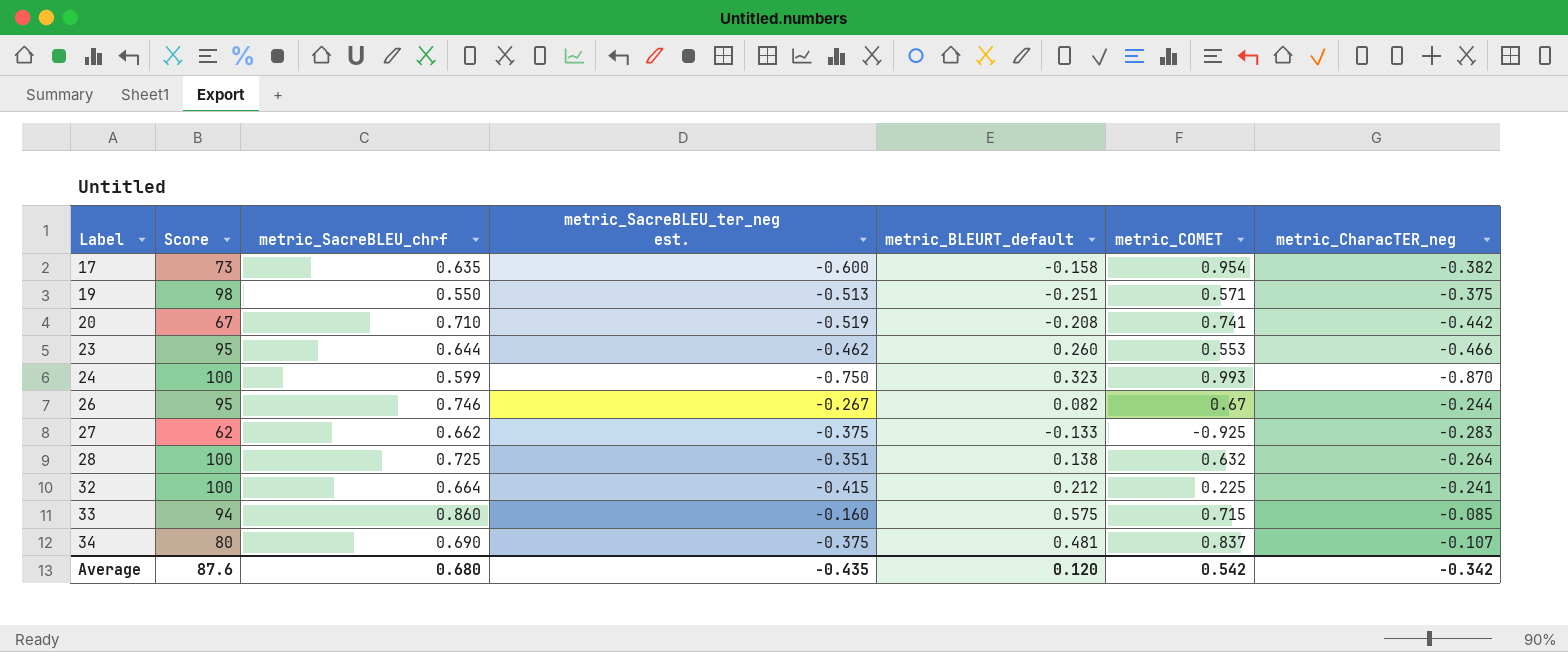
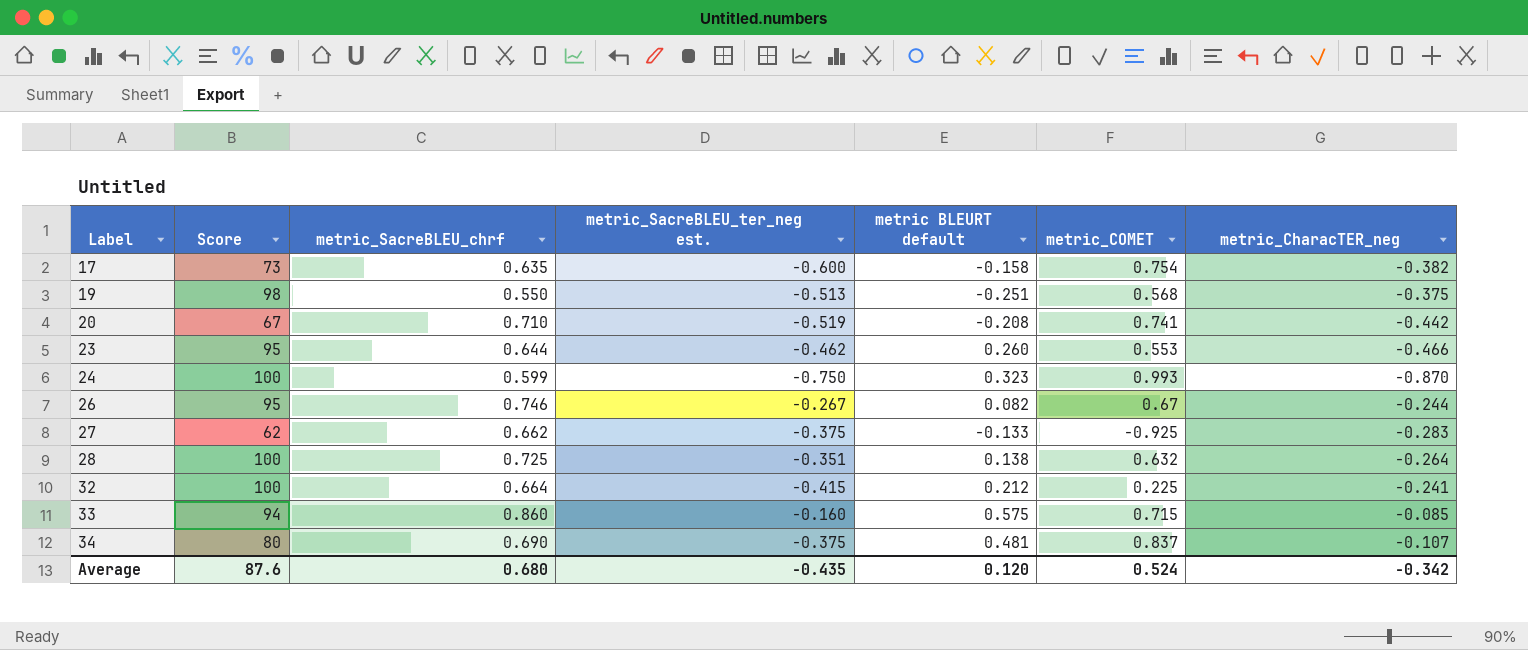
column name: metric_BLEURT_default -> metric BLEURT default
17 | metric_COMET: 0.954 -> 0.754
19 | metric_COMET: 0.571 -> 0.568
Average | metric_COMET: 0.542 -> 0.524

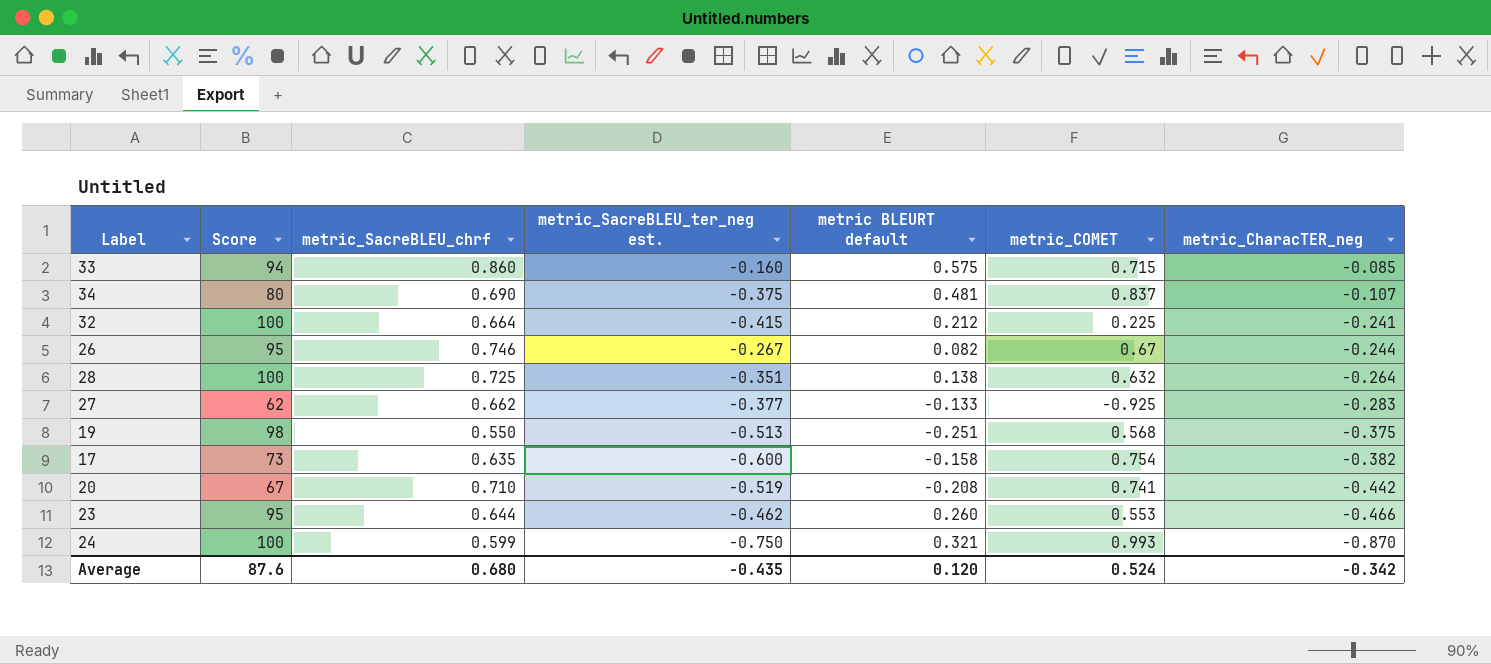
row order: Label ascending -> metric_CharacTER_neg descending
27 | metric_SacreBLEU_ter_neg est.: -0.375 -> -0.377
24 | metric BLEURT default: 0.323 -> 0.321

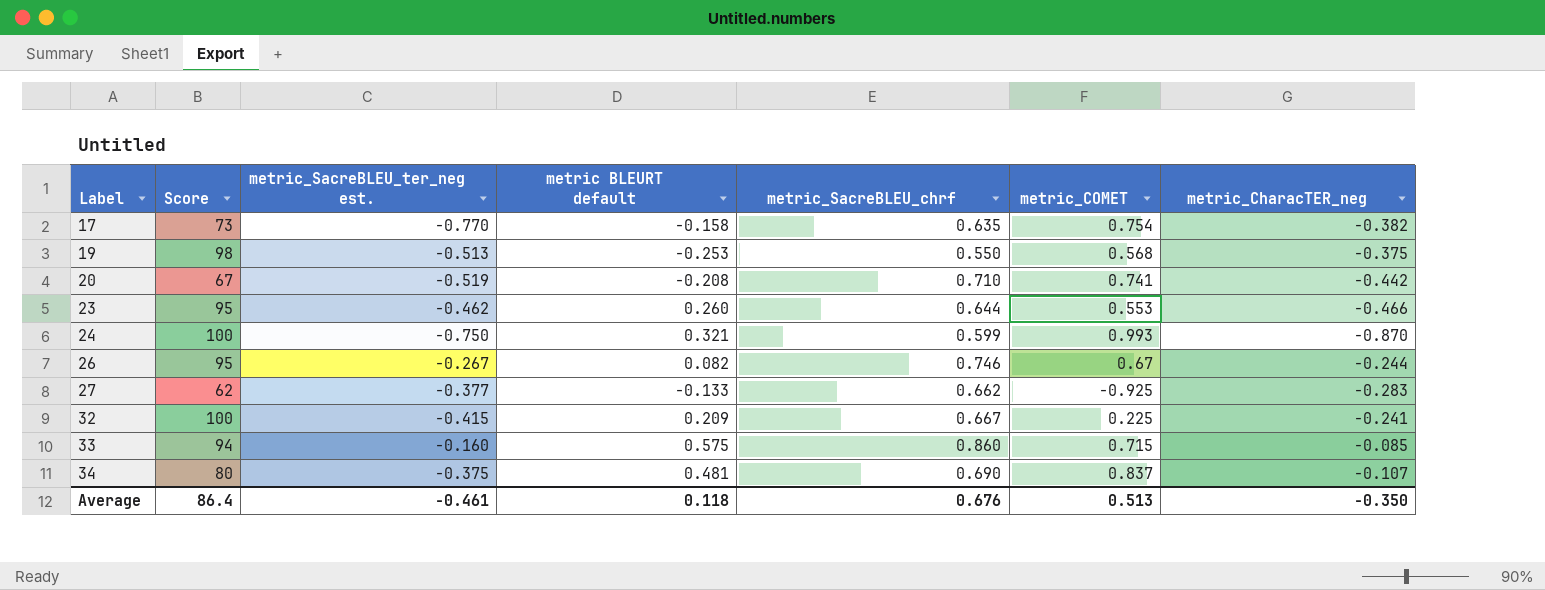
row order: metric_CharacTER_neg descending -> Label ascending
column metric_SacreBLEU_chrf | position: 3 -> 5
row 28: 100 | 0.725 | -0.351 | 0.138 | 0.632 | -0.264 -> none
17 | metric_SacreBLEU_ter_neg est.: -0.600 -> -0.770
19 | metric BLEURT default: -0.251 -> -0.253
32 | metric BLEURT default: 0.212 -> 0.209
32 | metric_SacreBLEU_chrf: 0.664 -> 0.667
Average | Score: 87.6 -> 86.4
Average | metric_SacreBLEU_ter_neg est.: -0.435 -> -0.461
Average | metric BLEURT default: 0.120 -> 0.118
Average | metric_SacreBLEU_chrf: 0.680 -> 0.676
Average | metric_COMET: 0.524 -> 0.513
Average | metric_CharacTER_neg: -0.342 -> -0.350

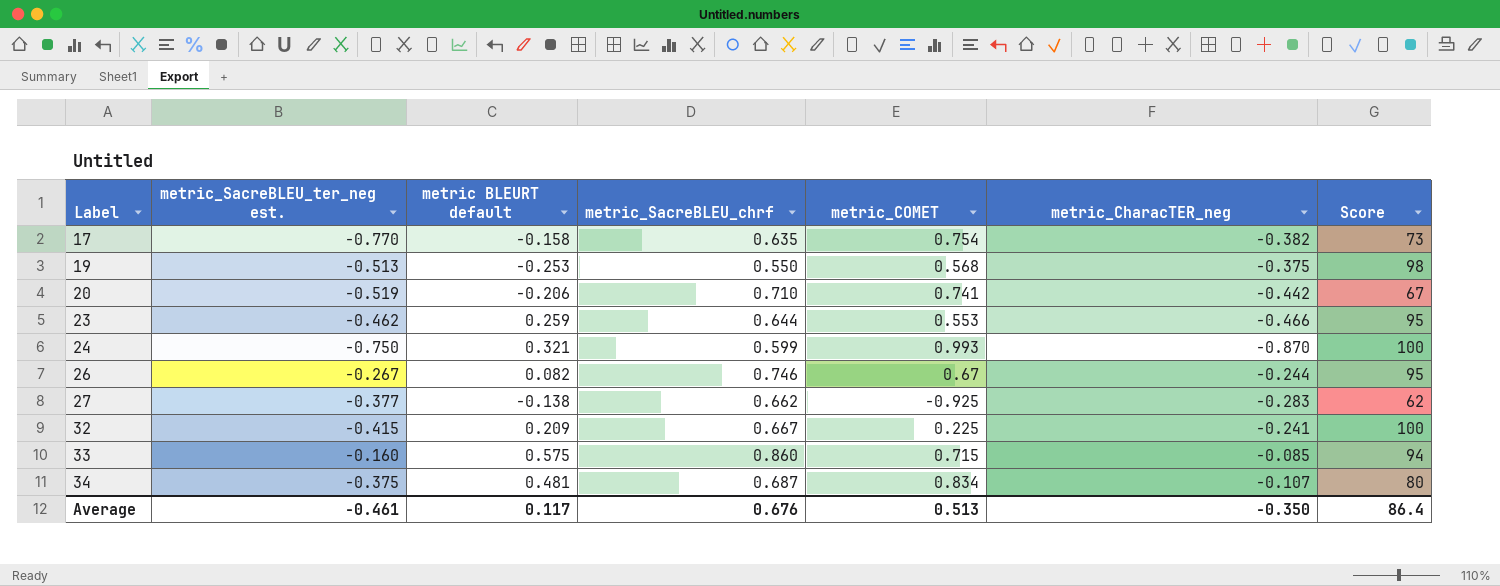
column Score | position: 2 -> 7
20 | metric BLEURT default: -0.208 -> -0.206
23 | metric BLEURT default: 0.260 -> 0.259
27 | metric BLEURT default: -0.133 -> -0.138
34 | metric_SacreBLEU_chrf: 0.690 -> 0.687
34 | metric_COMET: 0.837 -> 0.834
Average | metric BLEURT default: 0.118 -> 0.117

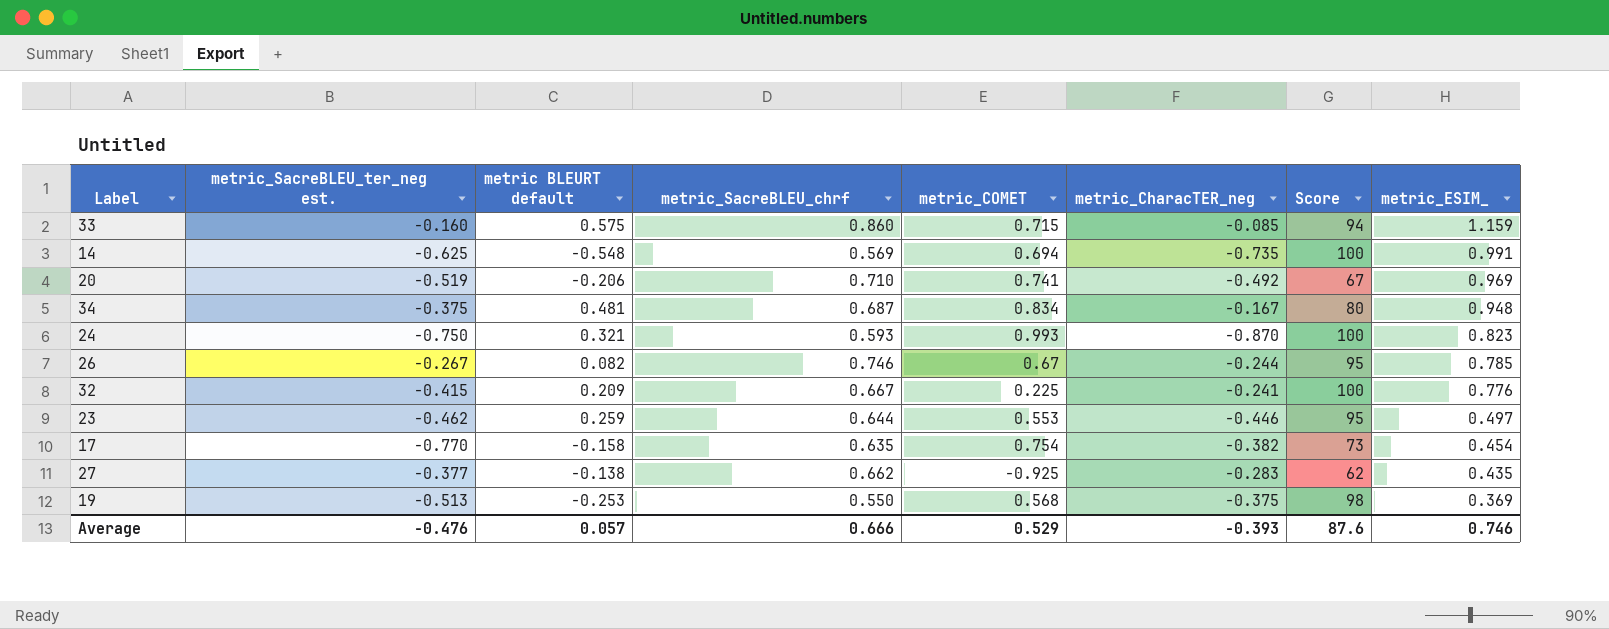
row order: Label ascending -> metric_ESIM_ descending
column metric_ESIM_ | position: none -> 8
row 14: none -> -0.625 | -0.548 | 0.569 | 0.694 | -0.735 | 100 | 0.991
20 | metric_CharacTER_neg: -0.442 -> -0.492
34 | metric_CharacTER_neg: -0.107 -> -0.167
24 | metric_SacreBLEU_chrf: 0.599 -> 0.593
23 | metric_CharacTER_neg: -0.466 -> -0.446
Average | metric_SacreBLEU_ter_neg est.: -0.461 -> -0.476
Average | metric BLEURT default: 0.117 -> 0.057
Average | metric_SacreBLEU_chrf: 0.676 -> 0.666
Average | metric_COMET: 0.513 -> 0.529
Average | metric_CharacTER_neg: -0.350 -> -0.393
Average | Score: 86.4 -> 87.6

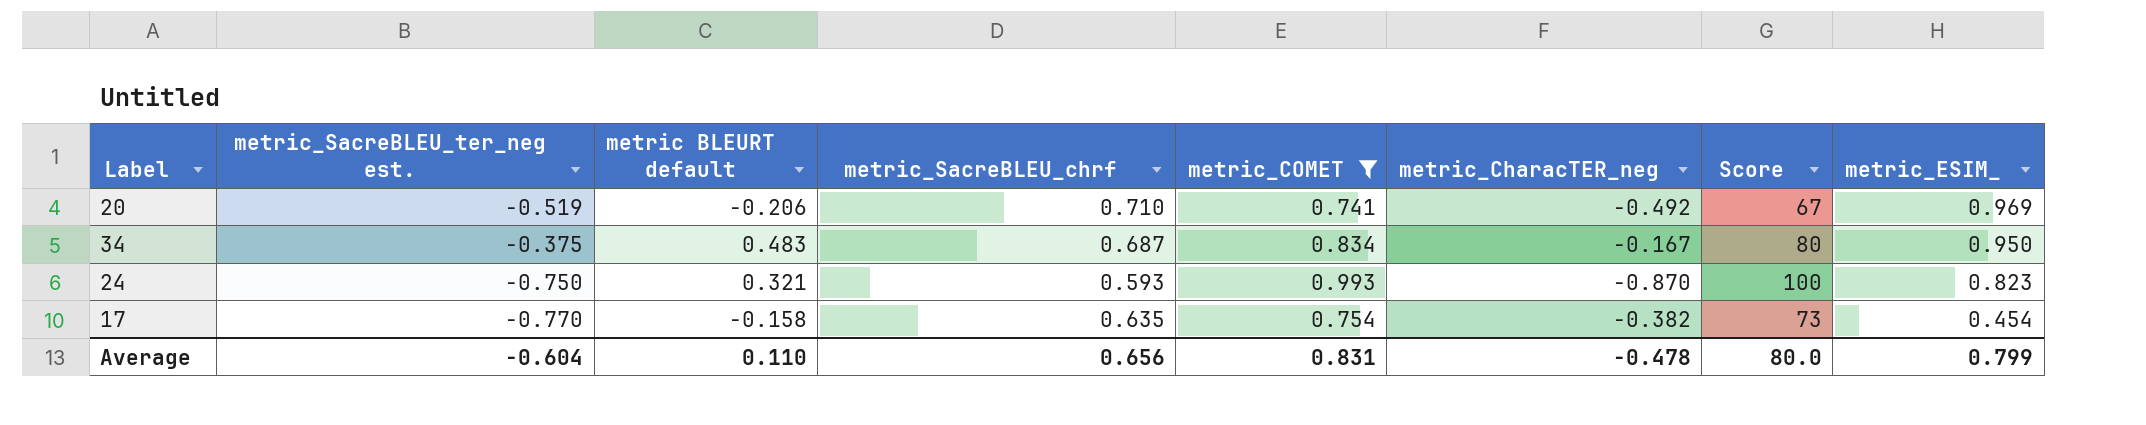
filter: none -> metric_COMET >= 0.741
34 | metric BLEURT default: 0.481 -> 0.483
34 | metric_ESIM_: 0.948 -> 0.950
Average | metric_SacreBLEU_ter_neg est.: -0.476 -> -0.604
Average | metric BLEURT default: 0.057 -> 0.110
Average | metric_SacreBLEU_chrf: 0.666 -> 0.656
Average | metric_COMET: 0.529 -> 0.831
Average | metric_CharacTER_neg: -0.393 -> -0.478
Average | Score: 87.6 -> 80.0
Average | metric_ESIM_: 0.746 -> 0.799

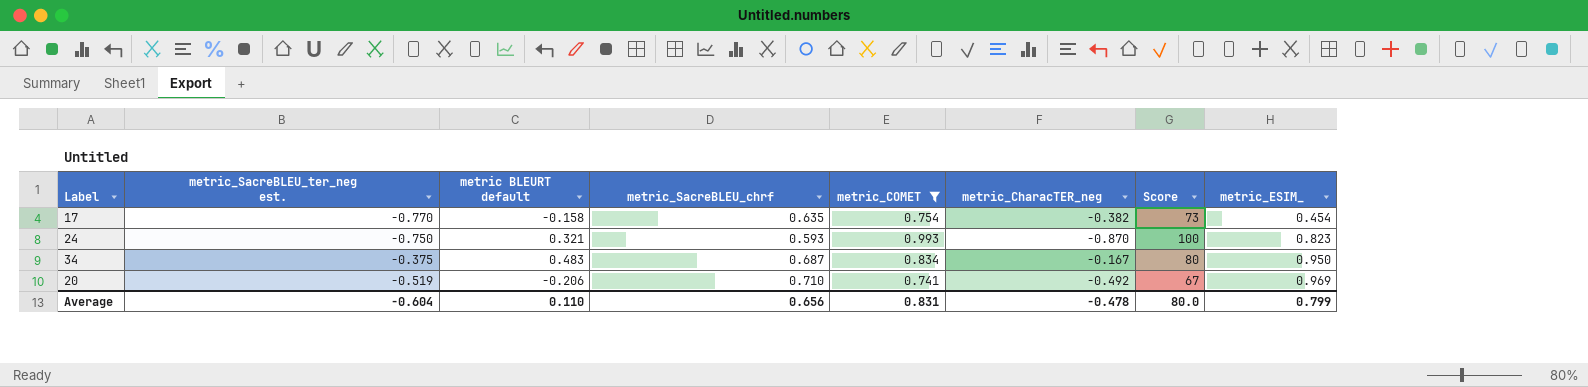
row order: metric_ESIM_ descending -> metric_ESIM_ ascending

